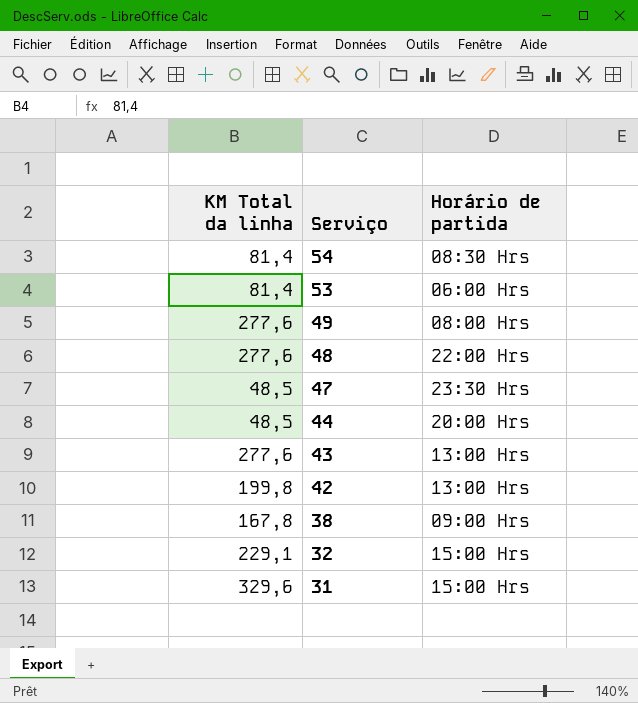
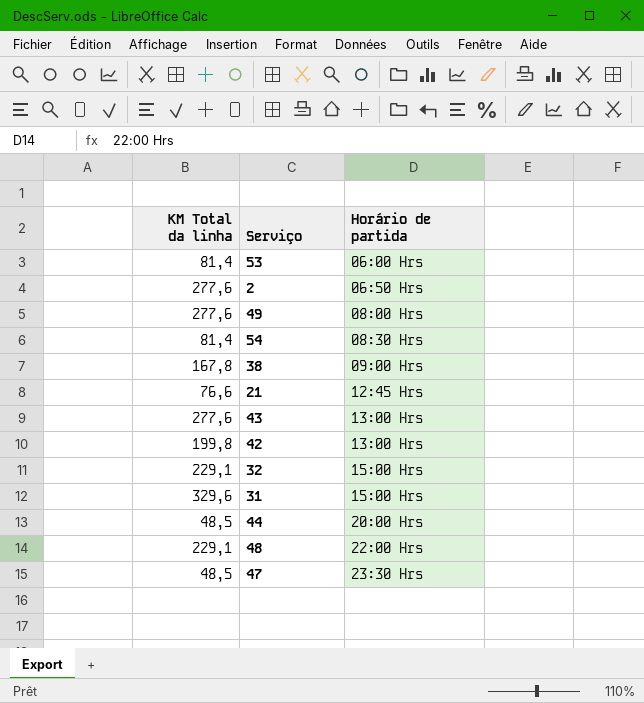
row order: Serviço descending -> Horário de partida ascending
row 2: none -> 277,6 | 06:50 Hrs
row 21: none -> 76,6 | 12:45 Hrs
48 | KM Total da linha: 277,6 -> 229,1

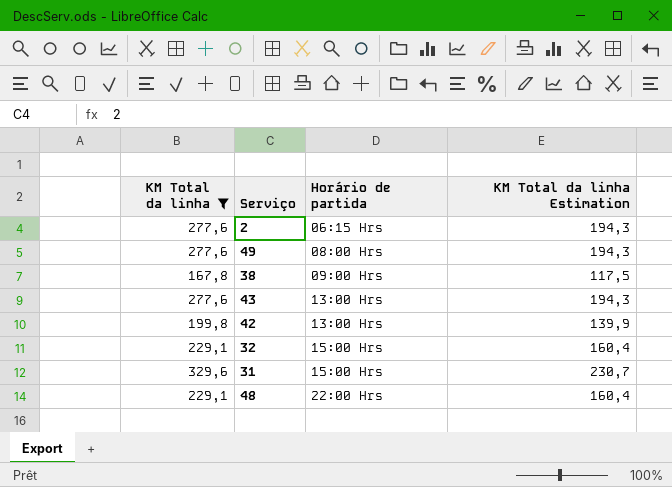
filter: none -> KM Total da linha >= 167,8
column KM Total da linha Estimation | formula: none -> [KM Total da linha] * 0,7
2 | Horário de partida: 06:50 Hrs -> 06:15 Hrs

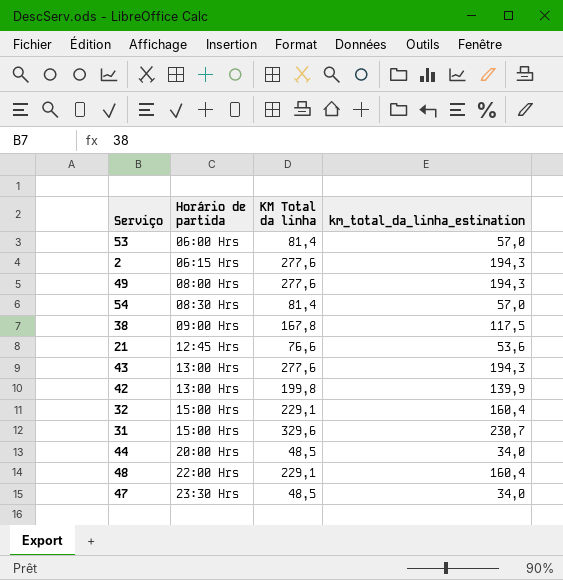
filter: KM Total da linha >= 167,8 -> none
column KM Total da linha | position: 1 -> 3
column name: KM Total da linha Estimation -> km_total_da_linha_estimation

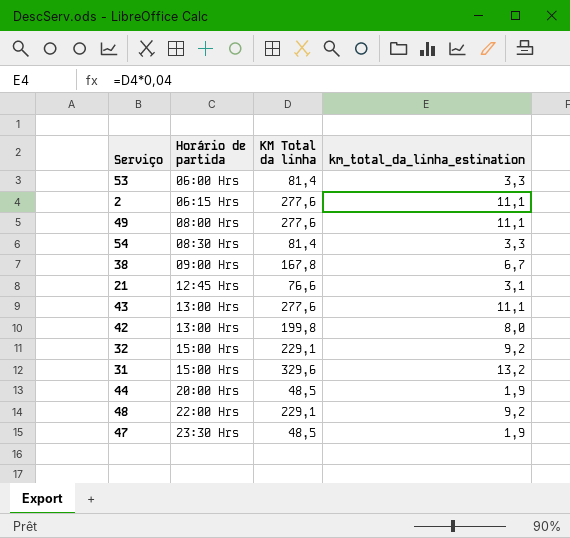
column km_total_da_linha_estimation | formula: [KM Total da linha] * 0,7 -> [KM Total da linha] * 0,04

